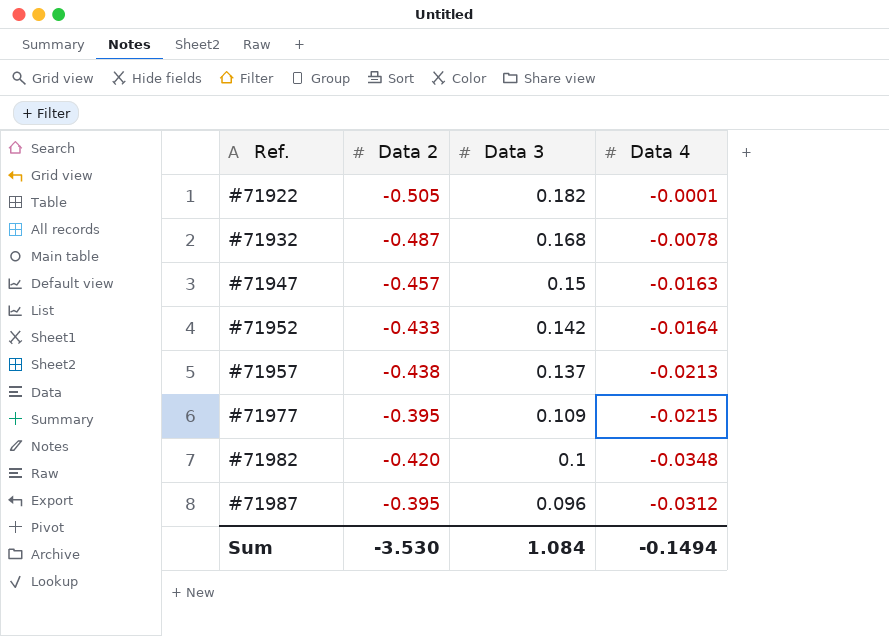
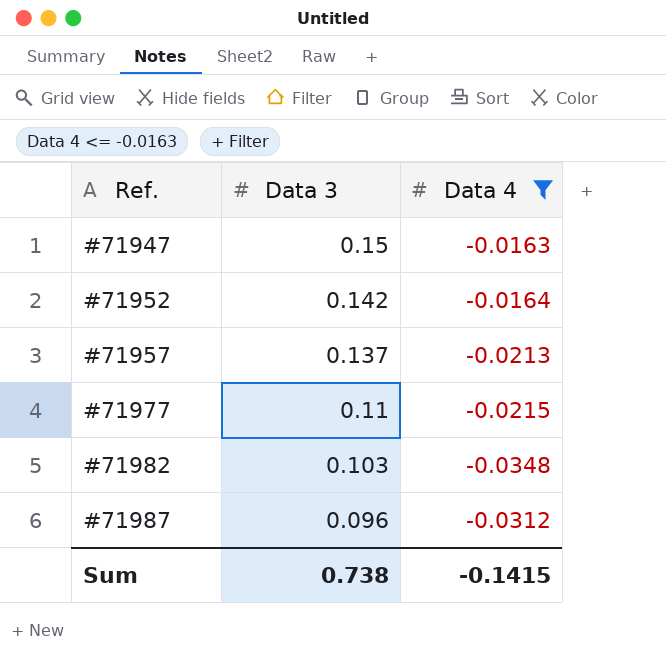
filter: none -> Data 4 <= -0.0163
column Data 2 | position: 2 -> none
#71977 | Data 3: 0.109 -> 0.11
#71982 | Data 3: 0.1 -> 0.103
Sum | Data 3: 1.084 -> 0.738
Sum | Data 4: -0.1494 -> -0.1415

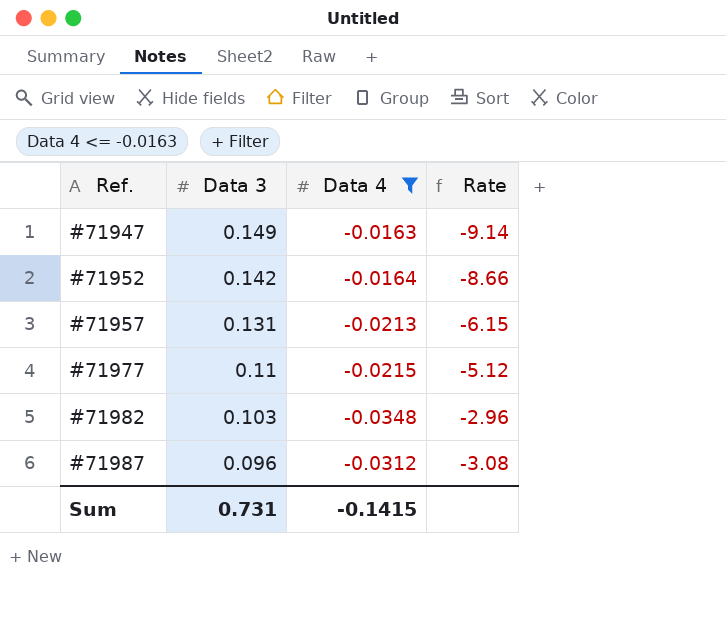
column Rate | formula: none -> [Data 3] / [Data 4]
#71947 | Data 3: 0.15 -> 0.149
#71957 | Data 3: 0.137 -> 0.131
Sum | Data 3: 0.738 -> 0.731

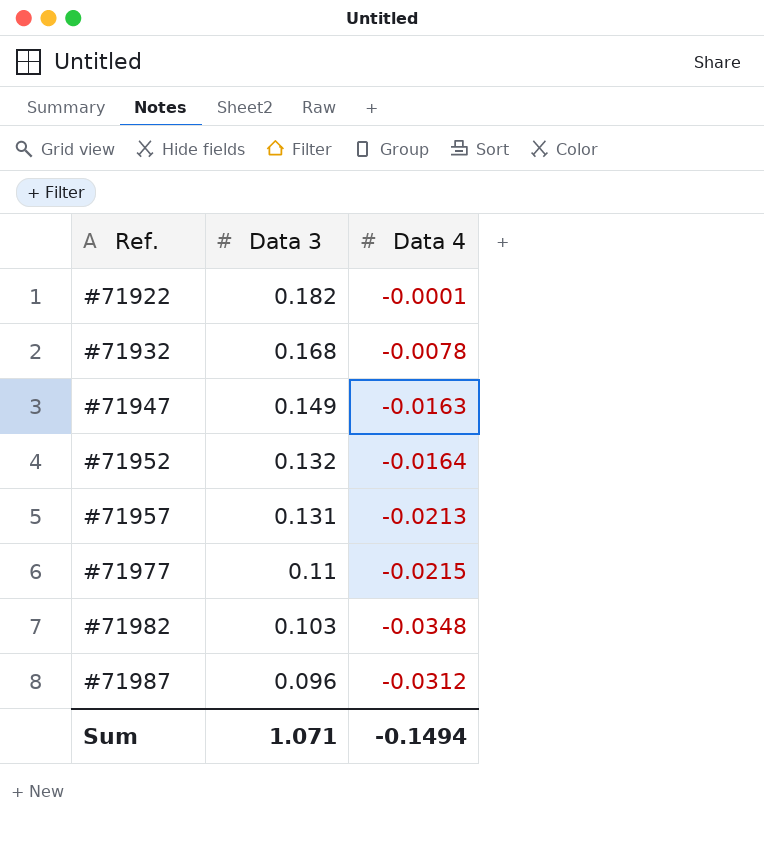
filter: Data 4 <= -0.0163 -> none
column Rate | formula: [Data 3] / [Data 4] -> none
#71952 | Data 3: 0.142 -> 0.132
Sum | Data 3: 0.731 -> 1.071
Sum | Data 4: -0.1415 -> -0.1494

